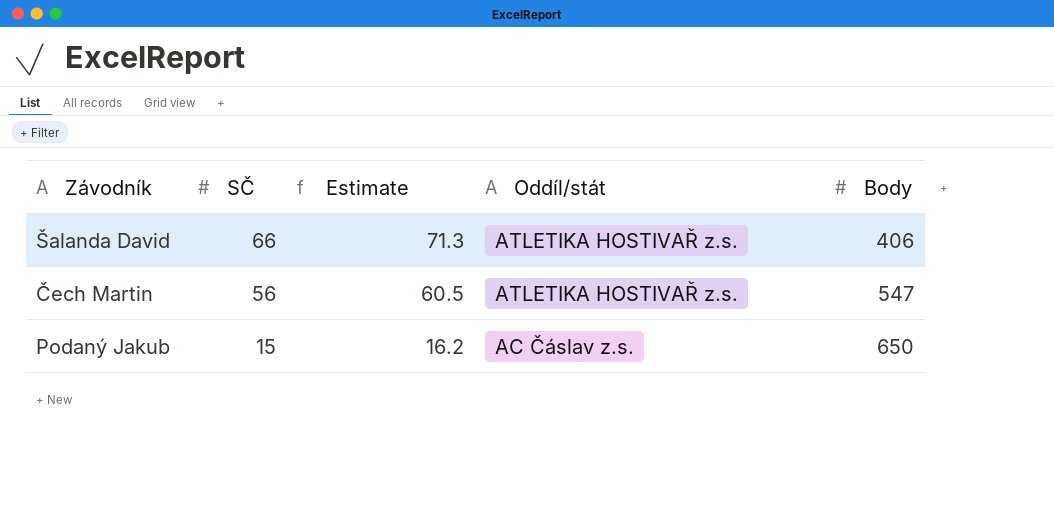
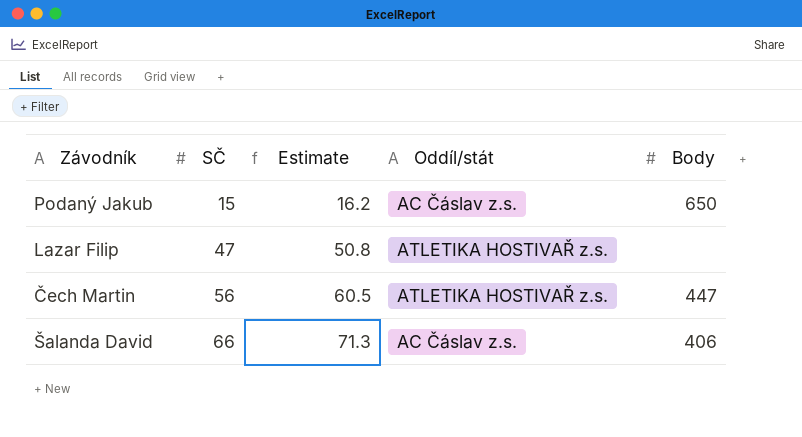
row order: SČ descending -> SČ ascending
row Lazar Filip: none -> 47 | 50.8 | ATLETIKA HOSTIVAŘ z.s. | none
Čech Martin | Body: 547 -> 447
Šalanda David | Oddíl/stát: ATLETIKA HOSTIVAŘ z.s. -> AC Čáslav z.s.

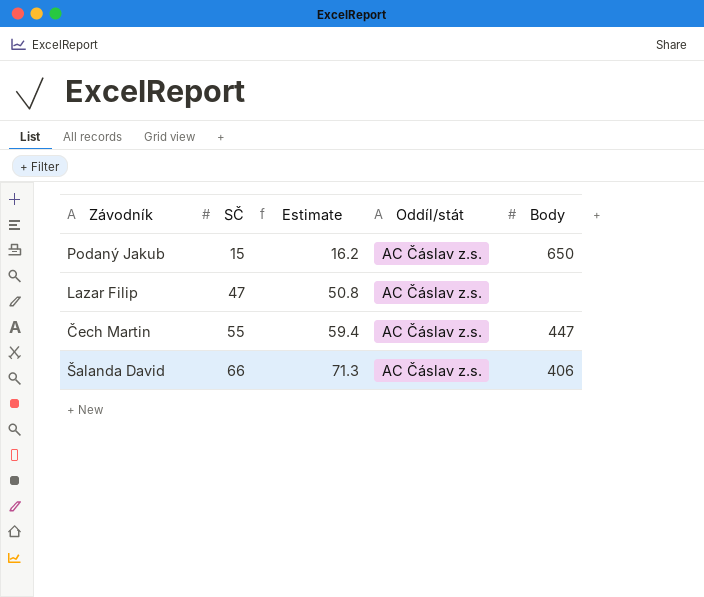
Lazar Filip | Oddíl/stát: ATLETIKA HOSTIVAŘ z.s. -> AC Čáslav z.s.
Čech Martin | SČ: 56 -> 55
Čech Martin | Estimate: 60.5 -> 59.4
Čech Martin | Oddíl/stát: ATLETIKA HOSTIVAŘ z.s. -> AC Čáslav z.s.

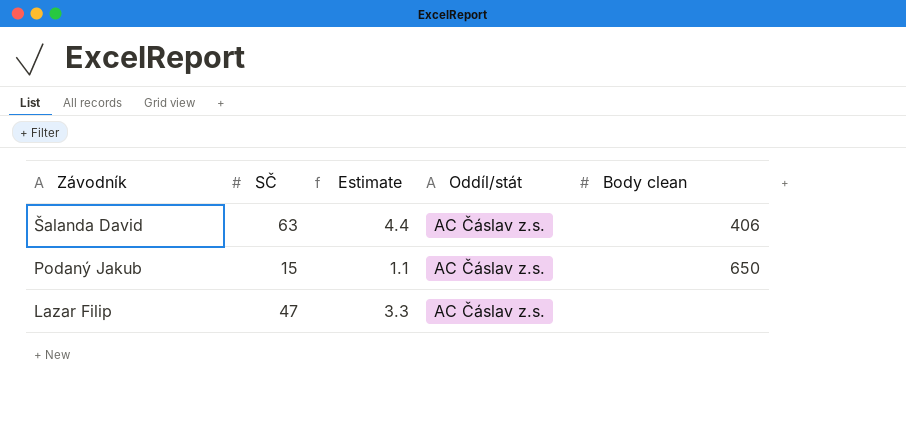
row order: SČ ascending -> Závodník descending
column Estimate | formula: [SČ] * 1.08 -> [SČ] * 0.07
column name: Body -> Body clean
row Čech Martin: 55 | 59.4 | AC Čáslav z.s. | 447 -> none
Šalanda David | SČ: 66 -> 63

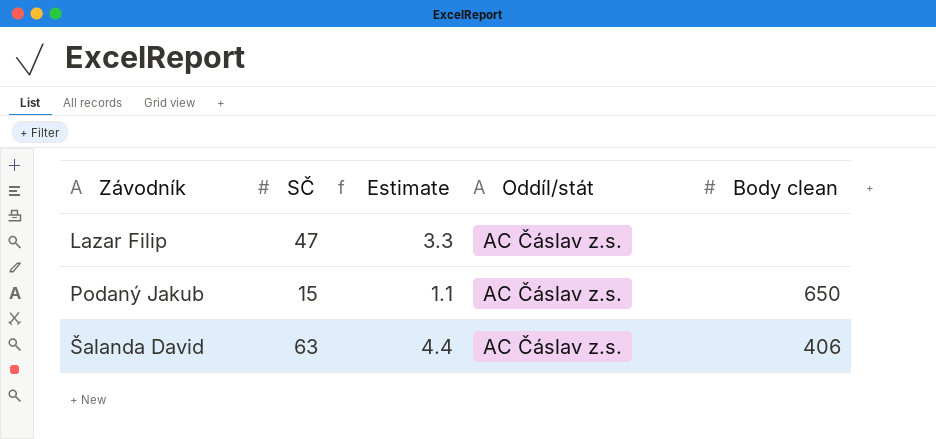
row order: Závodník descending -> Závodník ascending

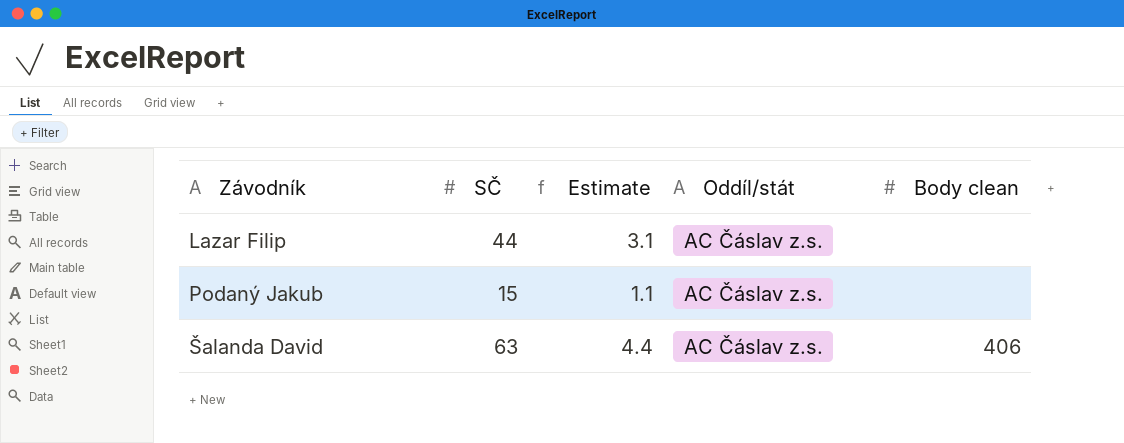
Lazar Filip | SČ: 47 -> 44
Lazar Filip | Estimate: 3.3 -> 3.1
Podaný Jakub | Body clean: 650 -> none

